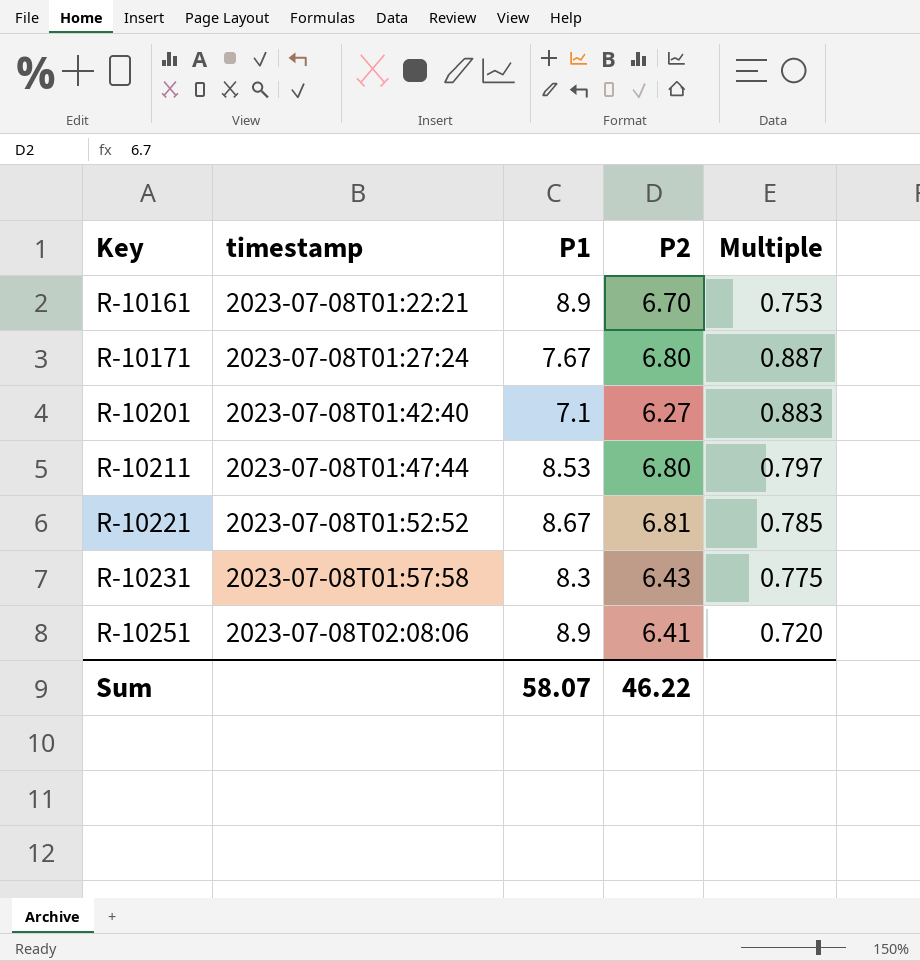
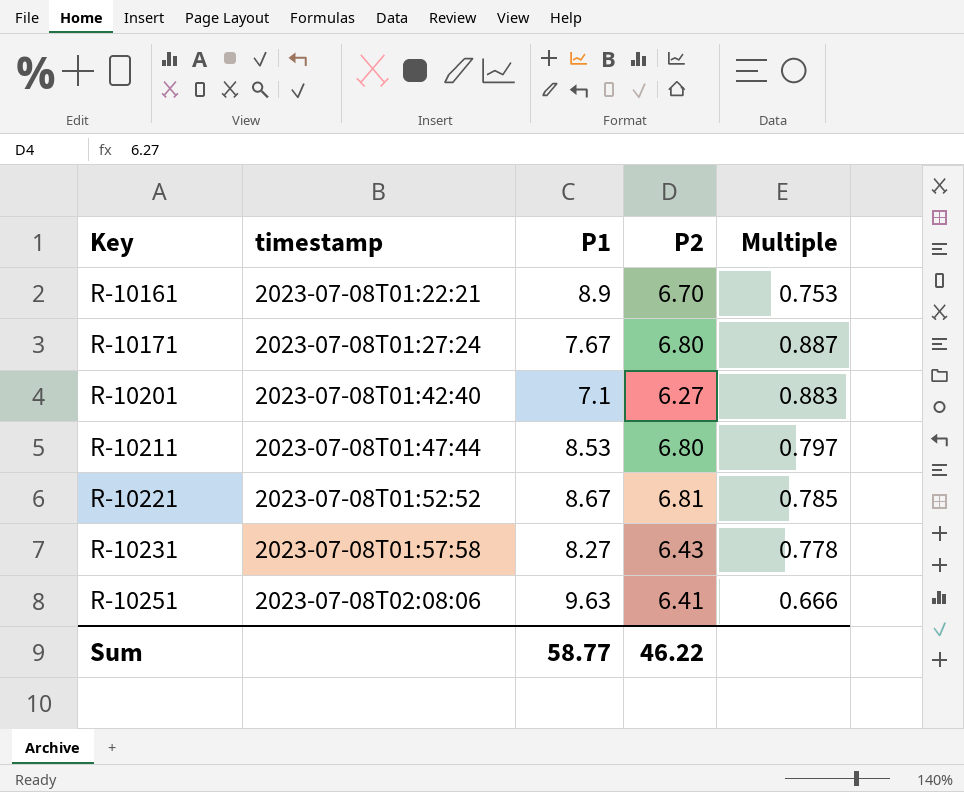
R-10231 | P1: 8.3 -> 8.27
R-10231 | Multiple: 0.775 -> 0.778
R-10251 | P1: 8.9 -> 9.63
R-10251 | Multiple: 0.720 -> 0.666
Sum | P1: 58.07 -> 58.77

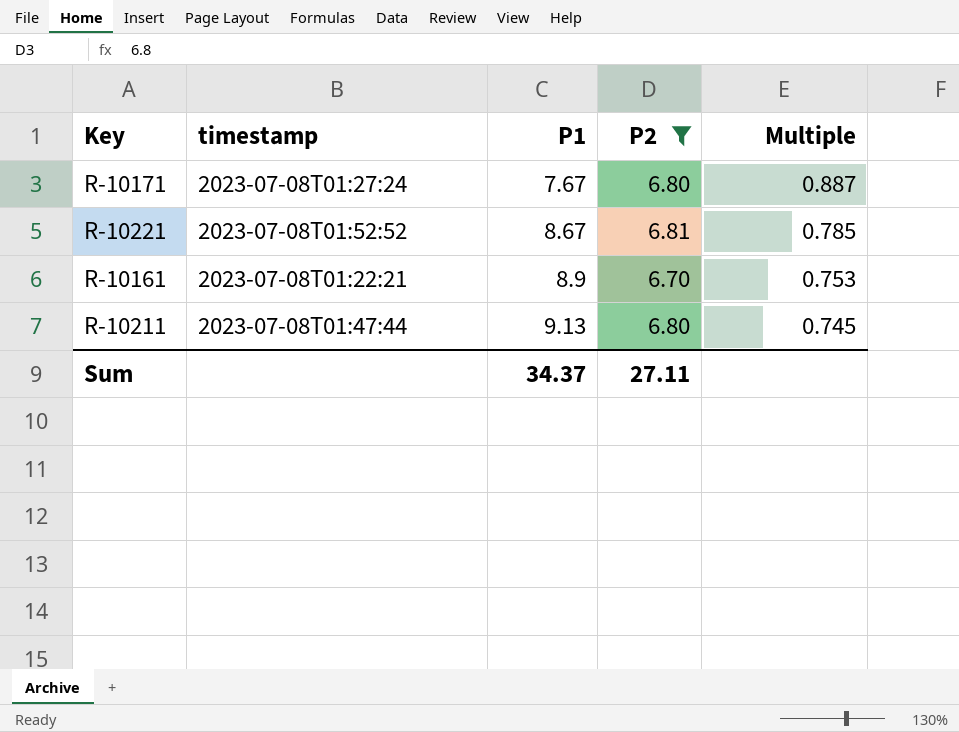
filter: none -> P2 >= 6.70
row order: Key ascending -> P1 ascending
R-10211 | P1: 8.53 -> 9.13
R-10211 | Multiple: 0.797 -> 0.745
Sum | P1: 58.77 -> 34.37
Sum | P2: 46.22 -> 27.11

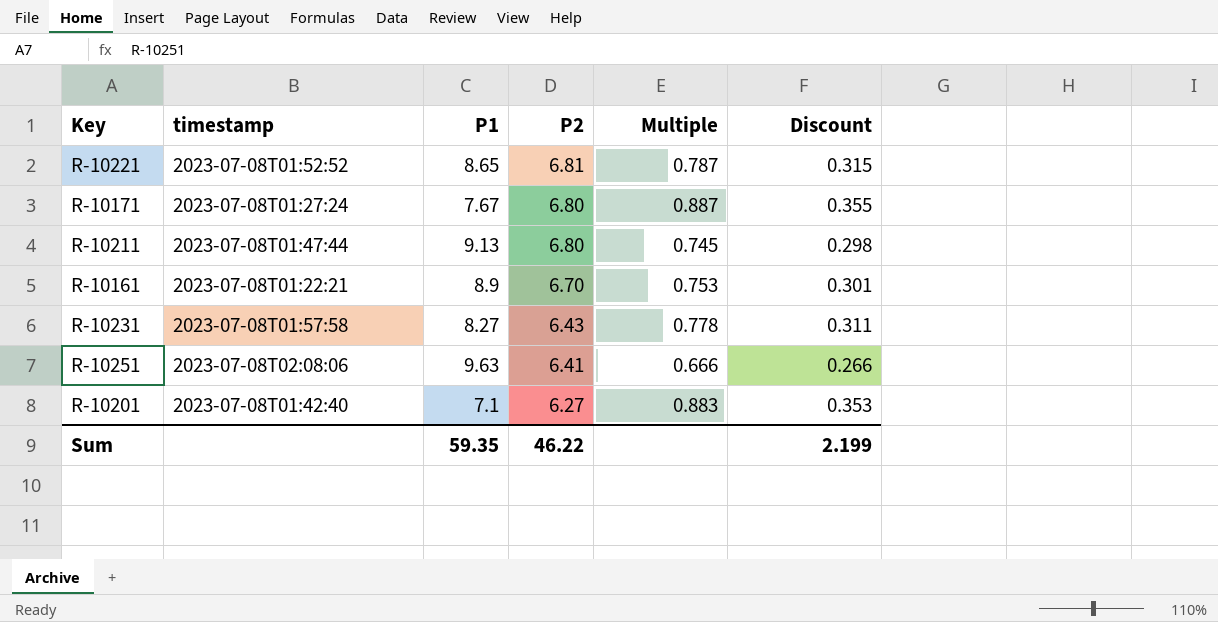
filter: P2 >= 6.70 -> none
row order: P1 ascending -> P2 descending
column Discount | formula: none -> [Multiple] * 0.4
R-10221 | P1: 8.67 -> 8.65
R-10221 | Multiple: 0.785 -> 0.787
Sum | P1: 34.37 -> 59.35
Sum | P2: 27.11 -> 46.22

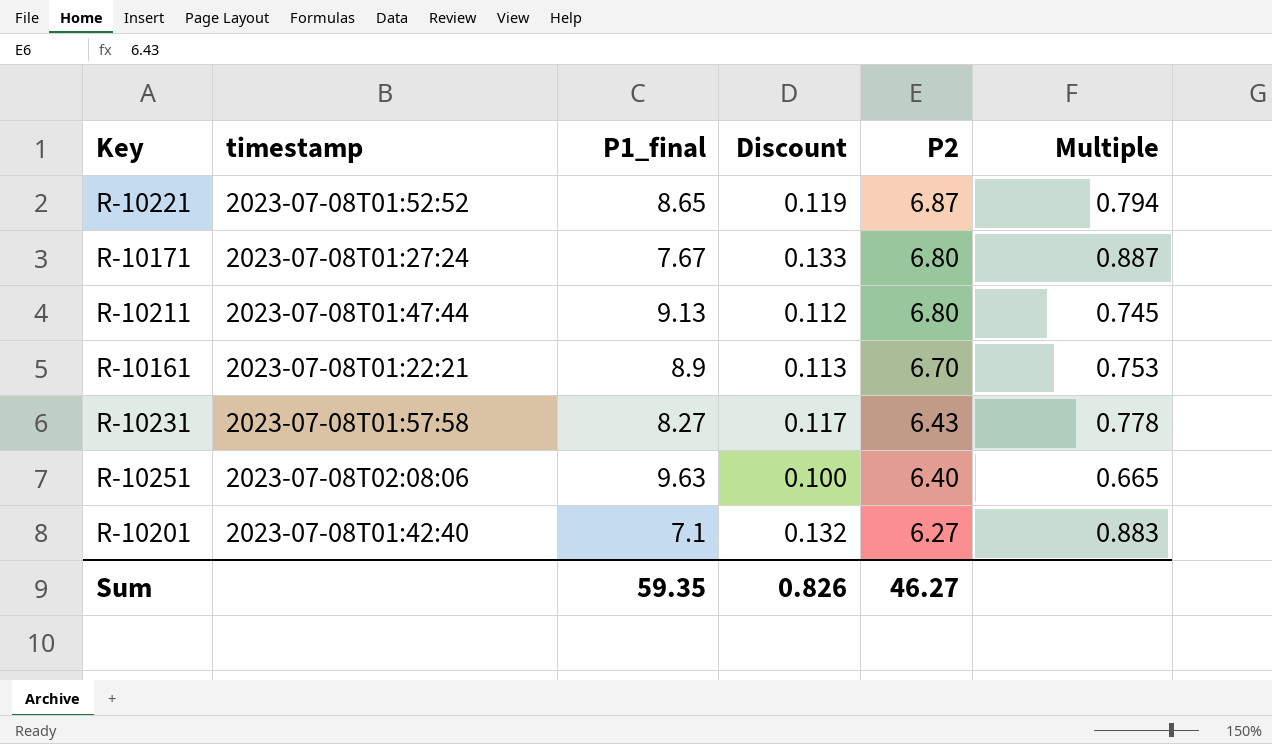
column name: P1 -> P1_final
column Discount | formula: [Multiple] * 0.4 -> [Multiple] * 0.15
column Discount | position: 6 -> 4
R-10221 | P2: 6.81 -> 6.87
R-10221 | Multiple: 0.787 -> 0.794
R-10251 | P2: 6.41 -> 6.40
R-10251 | Multiple: 0.666 -> 0.665
Sum | Discount: 2.199 -> 0.826
Sum | P2: 46.22 -> 46.27

